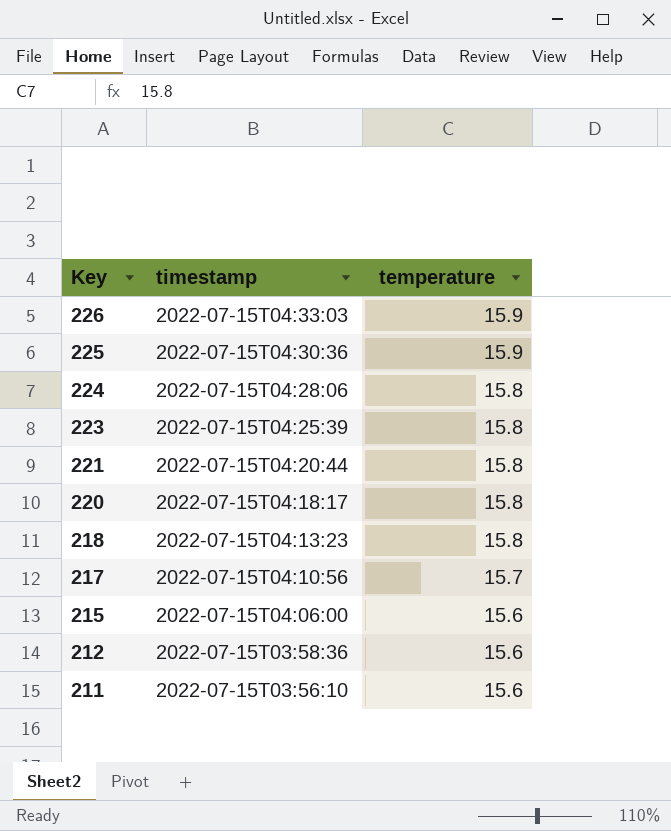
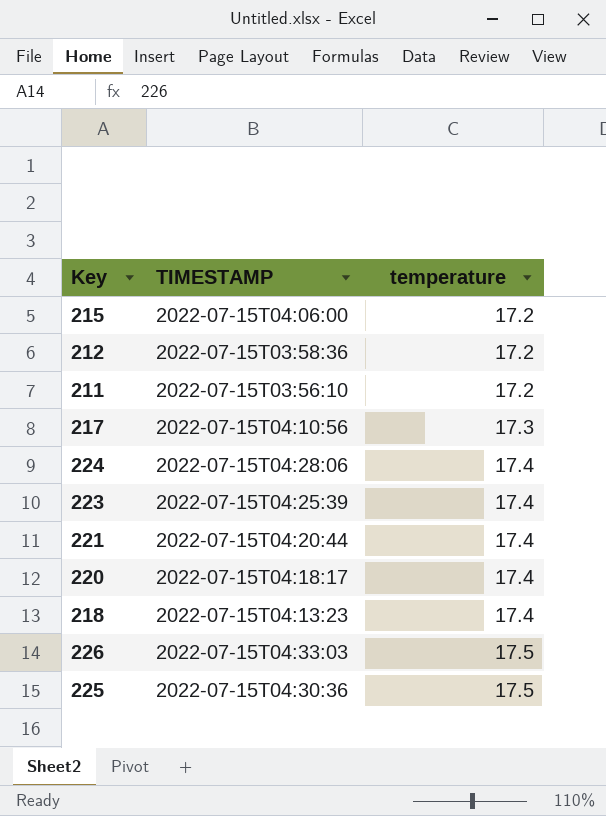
row order: Key descending -> temperature ascending
column name: timestamp -> TIMESTAMP
215 | temperature: 15.6 -> 17.2
212 | temperature: 15.6 -> 17.2
211 | temperature: 15.6 -> 17.2
217 | temperature: 15.7 -> 17.3
224 | temperature: 15.8 -> 17.4
223 | temperature: 15.8 -> 17.4
221 | temperature: 15.8 -> 17.4
220 | temperature: 15.8 -> 17.4
218 | temperature: 15.8 -> 17.4
226 | temperature: 15.9 -> 17.5
225 | temperature: 15.9 -> 17.5

